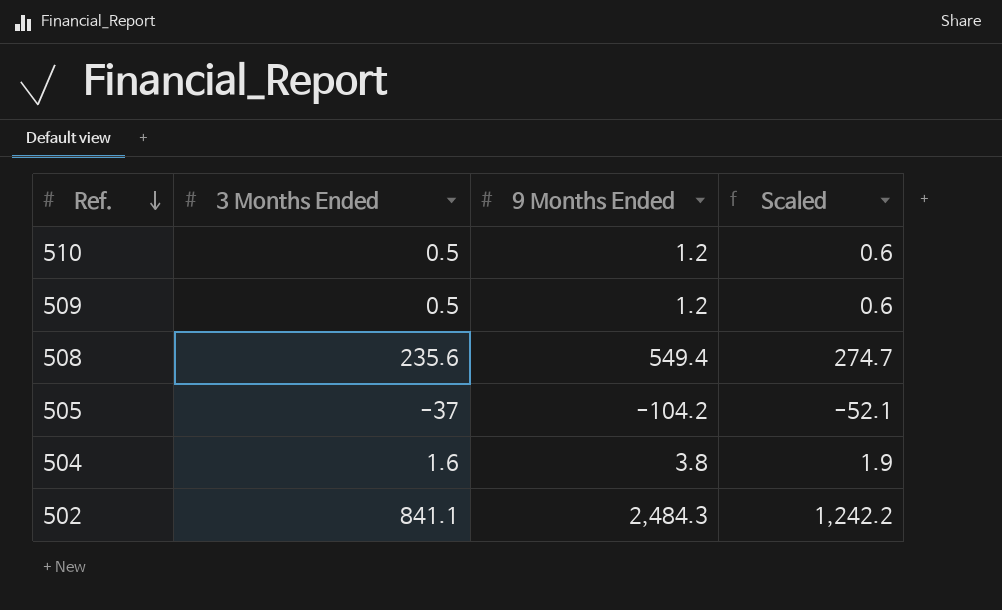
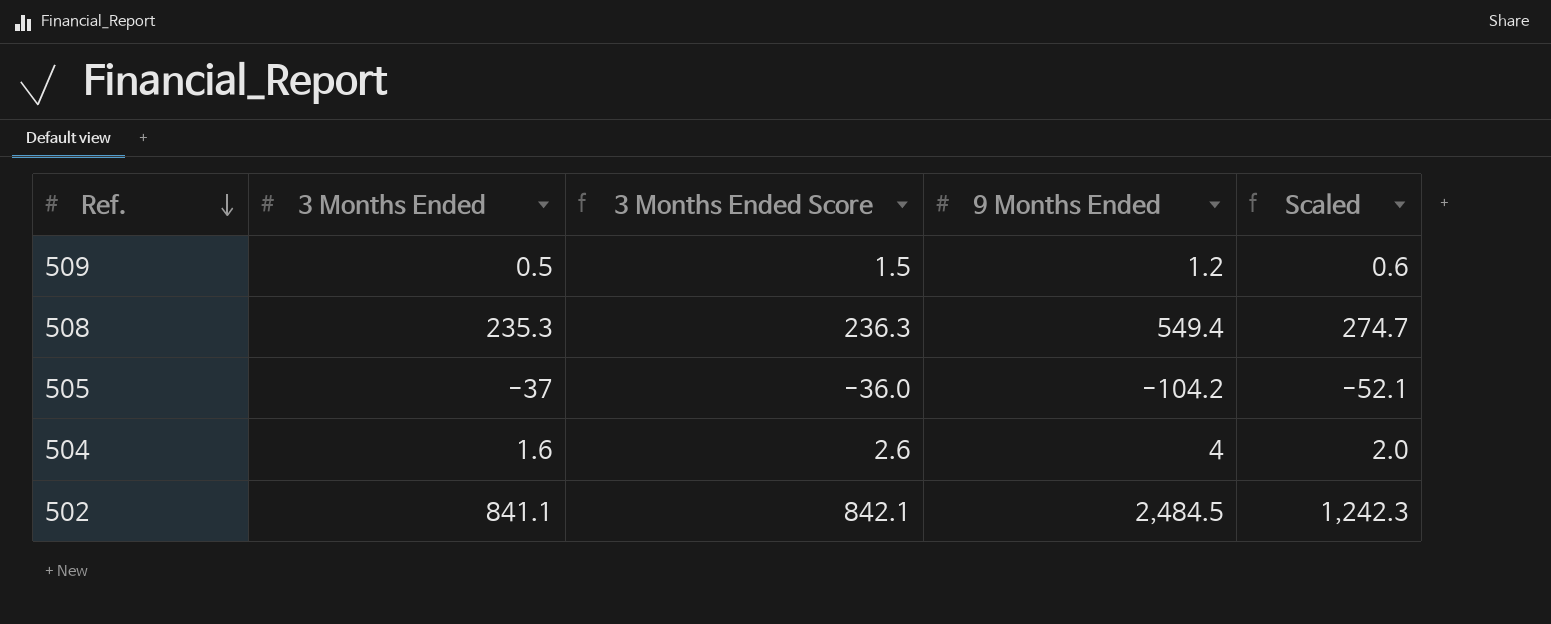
column 3 Months Ended Score | formula: none -> [3 Months Ended] + 1
row 510: 0.5 | 1.2 | 0.6 -> none
508 | 3 Months Ended: 235.6 -> 235.3
504 | 9 Months Ended: 3.8 -> 4
504 | Scaled: 1.9 -> 2.0
502 | 9 Months Ended: 2,484.3 -> 2,484.5
502 | Scaled: 1,242.2 -> 1,242.3

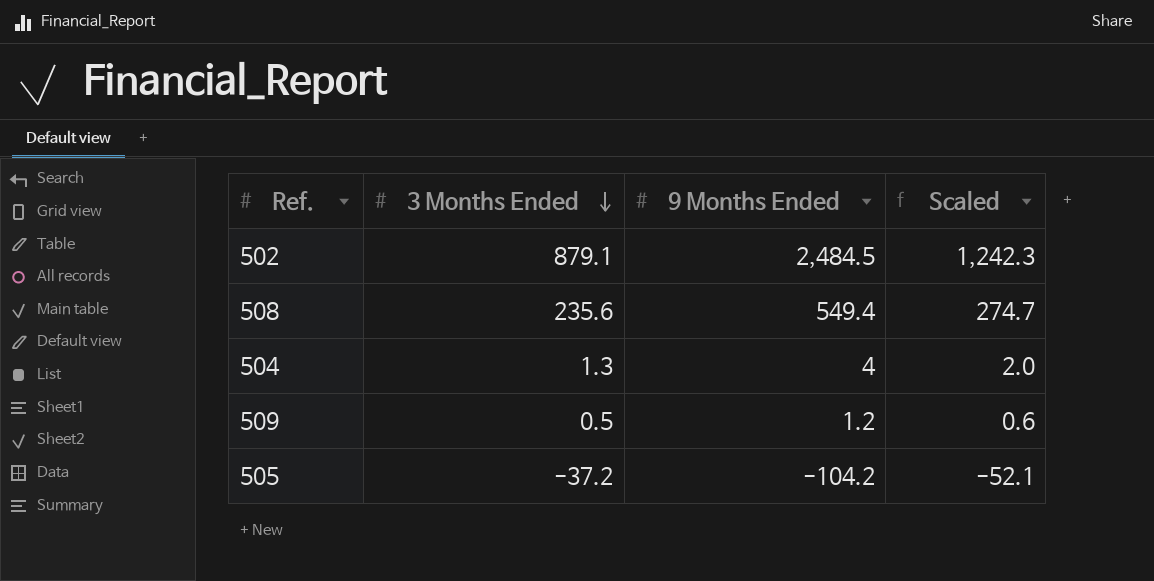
row order: Ref. descending -> 3 Months Ended descending
column 3 Months Ended Score | formula: [3 Months Ended] + 1 -> none
502 | 3 Months Ended: 841.1 -> 879.1
508 | 3 Months Ended: 235.3 -> 235.6
504 | 3 Months Ended: 1.6 -> 1.3
505 | 3 Months Ended: -37 -> -37.2

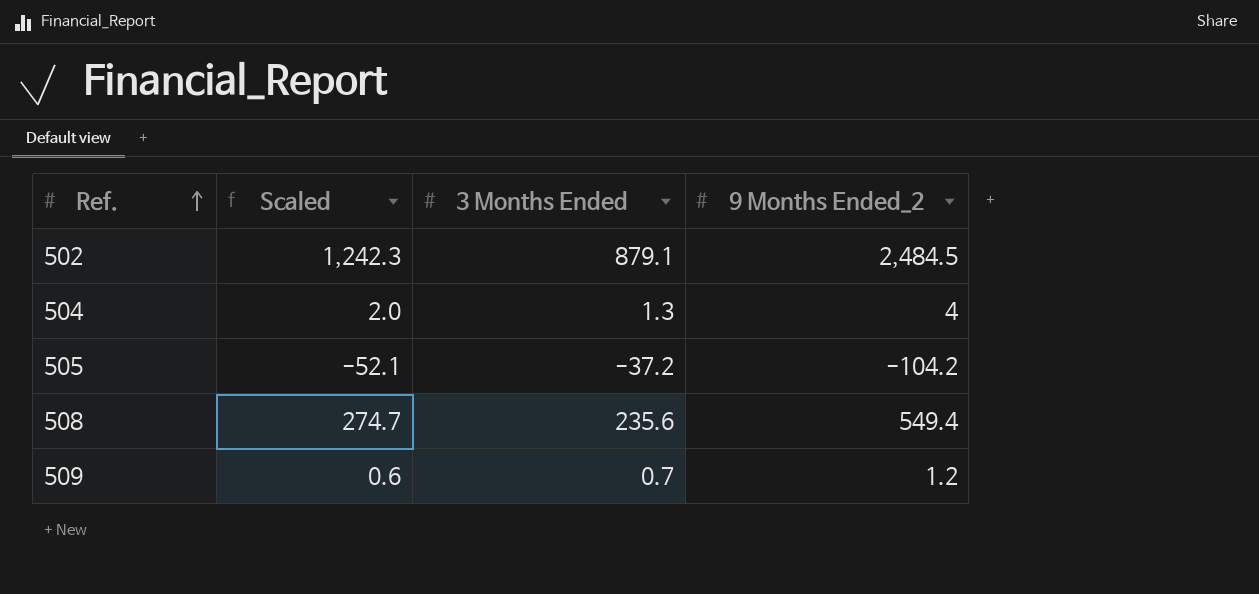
row order: 3 Months Ended descending -> Ref. ascending
column Scaled | position: 4 -> 2
column name: 9 Months Ended -> 9 Months Ended_2
509 | 3 Months Ended: 0.5 -> 0.7

